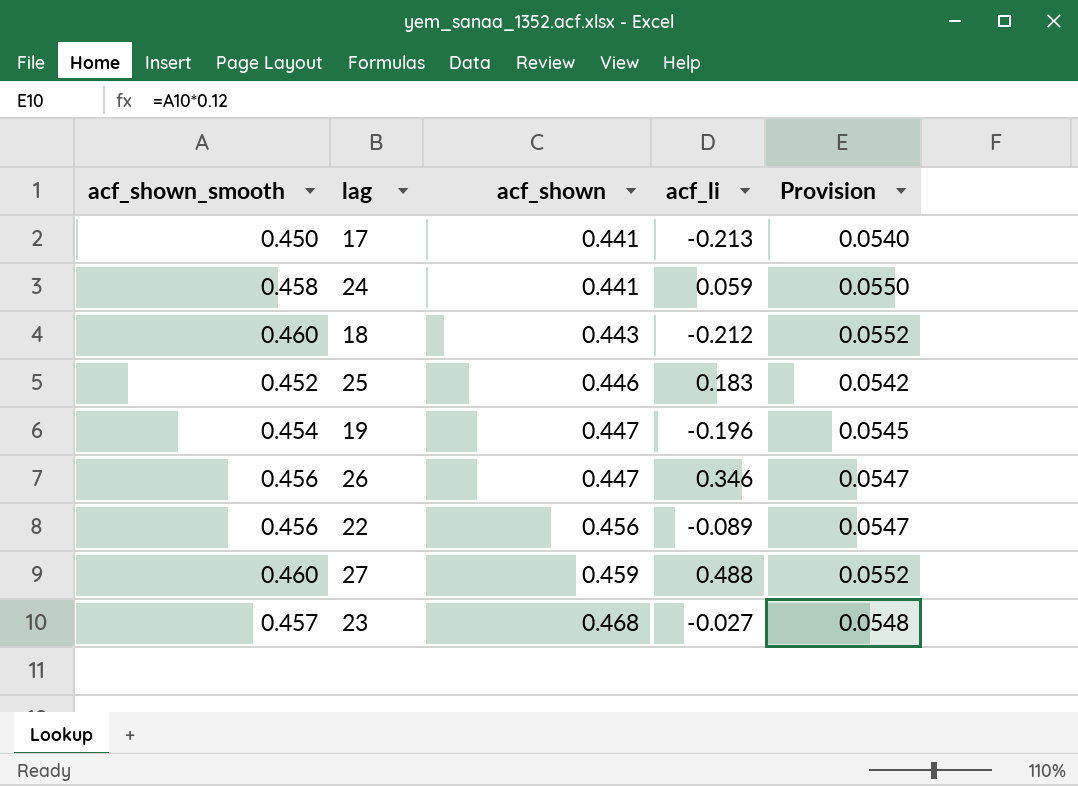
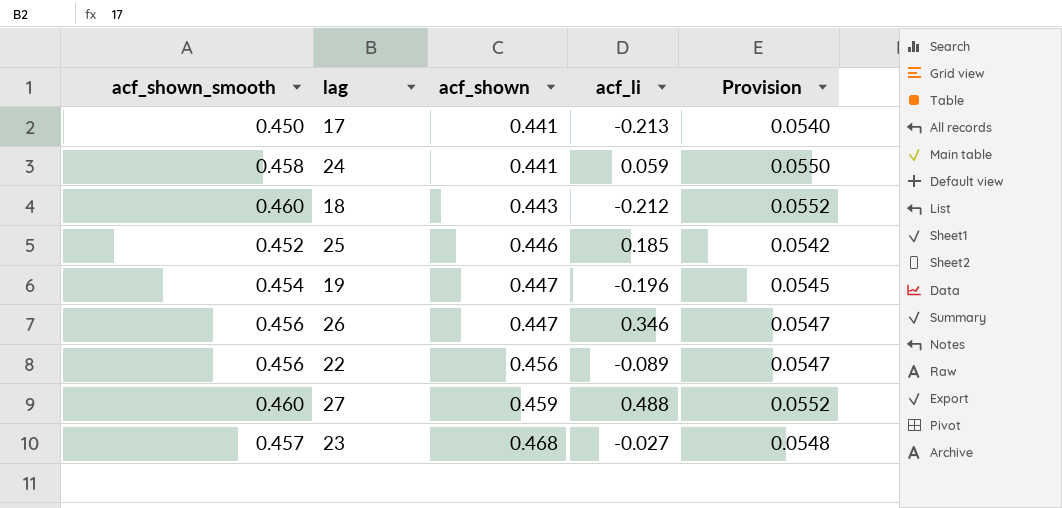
25 | acf_li: 0.183 -> 0.185

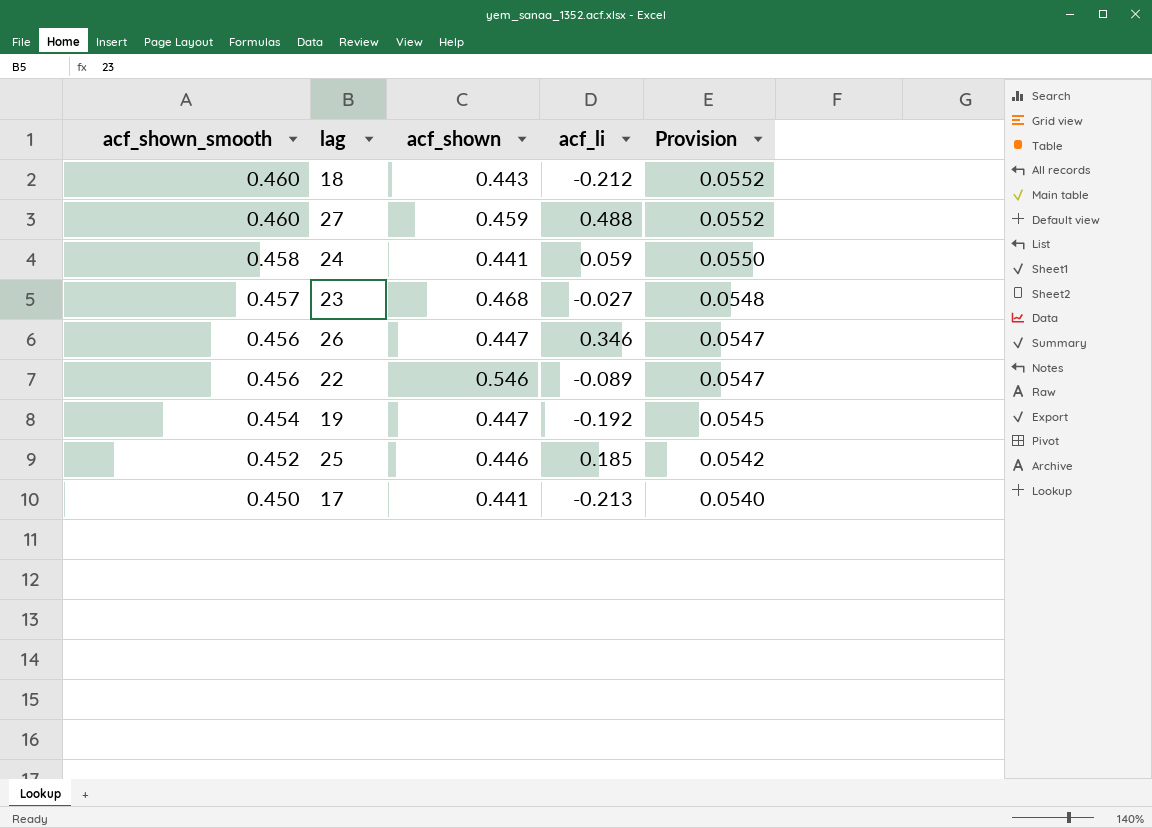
row order: acf_shown ascending -> acf_shown_smooth descending
22 | acf_shown: 0.456 -> 0.546
19 | acf_li: -0.196 -> -0.192

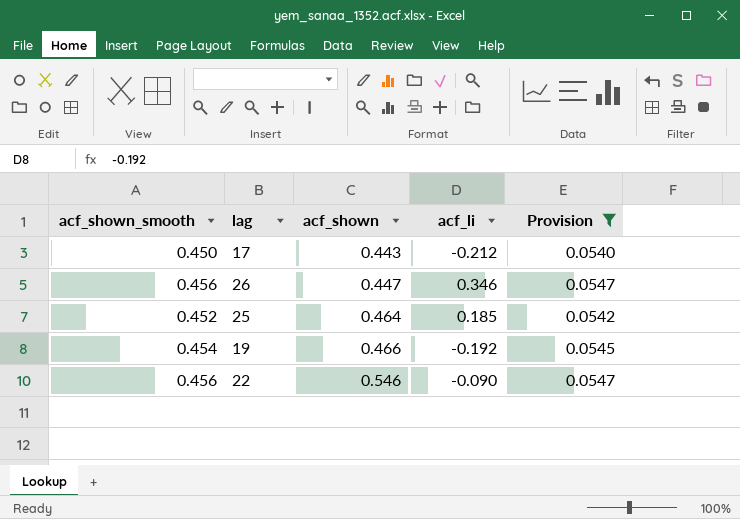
filter: none -> Provision <= 0.0547
row order: acf_shown_smooth descending -> acf_shown ascending
17 | acf_shown: 0.441 -> 0.443
17 | acf_li: -0.213 -> -0.212
25 | acf_shown: 0.446 -> 0.464
19 | acf_shown: 0.447 -> 0.466
22 | acf_li: -0.089 -> -0.090

